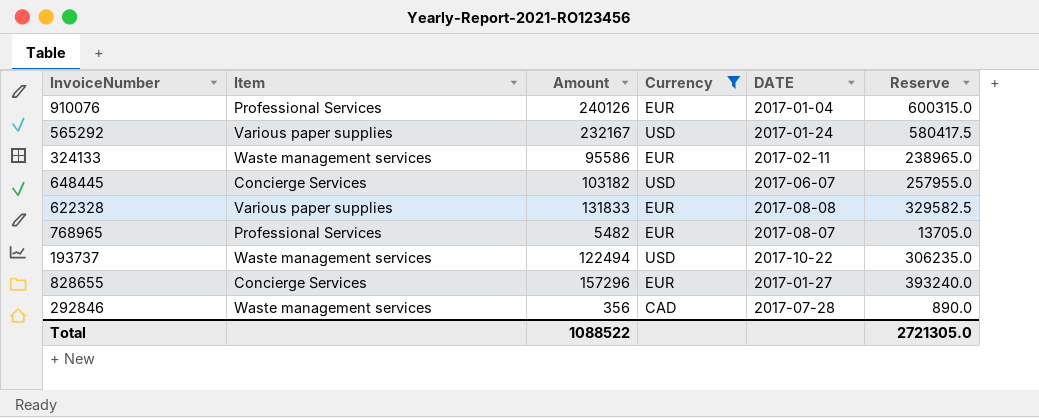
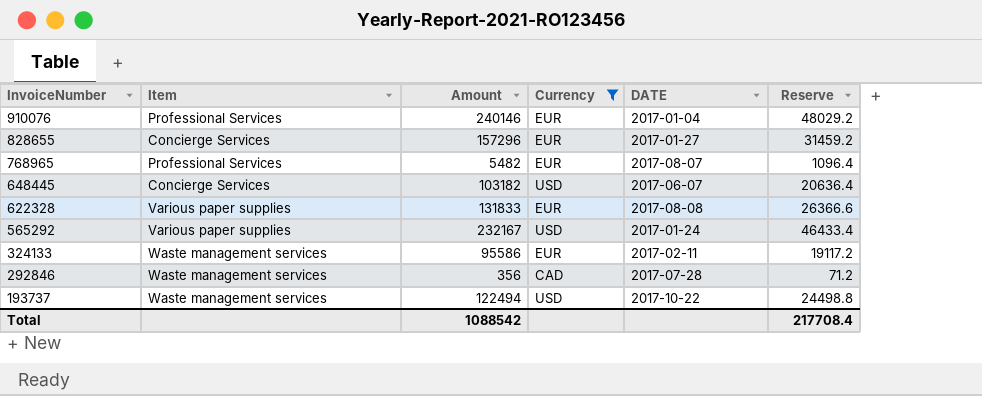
row order: none -> InvoiceNumber descending
column Reserve | formula: [Amount] * 2.5 -> [Amount] * 0.2
910076 | Amount: 240126 -> 240146
Total | Amount: 1088522 -> 1088542
Total | Reserve: 2721305.0 -> 217708.4

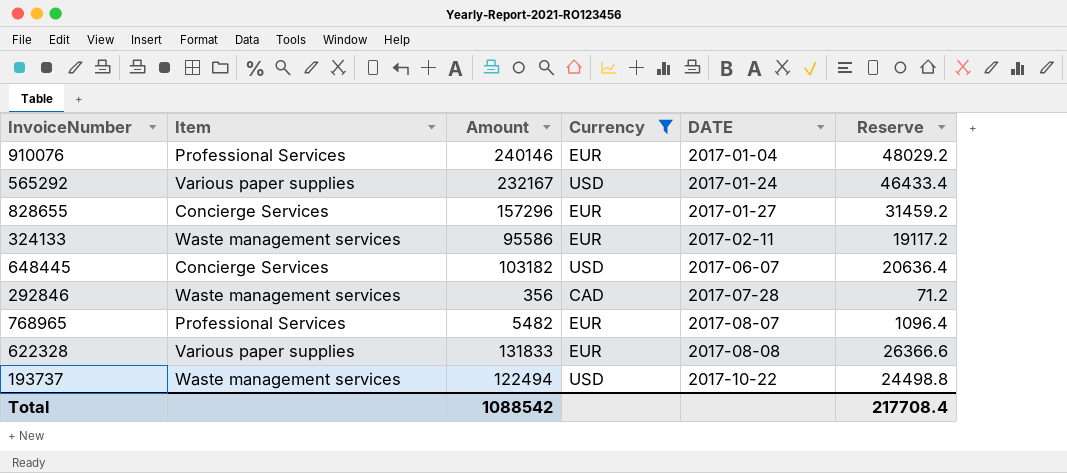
row order: InvoiceNumber descending -> DATE ascending

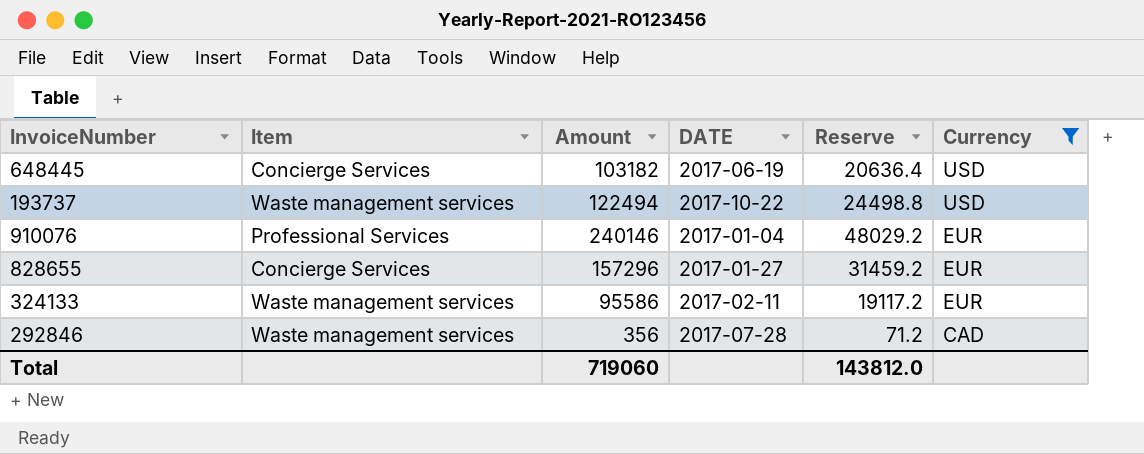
row order: DATE ascending -> Currency descending
column Currency | position: 4 -> 6
row 565292: Various paper supplies | 232167 | USD | 2017-01-24 | 46433.4 -> none
row 768965: Professional Services | 5482 | EUR | 2017-08-07 | 1096.4 -> none
row 622328: Various paper supplies | 131833 | EUR | 2017-08-08 | 26366.6 -> none
648445 | DATE: 2017-06-07 -> 2017-06-19
Total | Amount: 1088542 -> 719060
Total | Reserve: 217708.4 -> 143812.0

